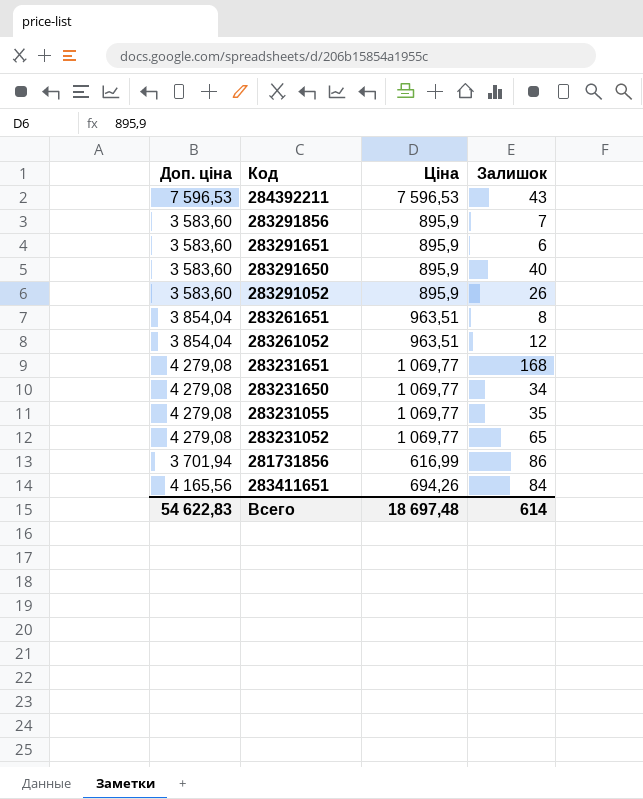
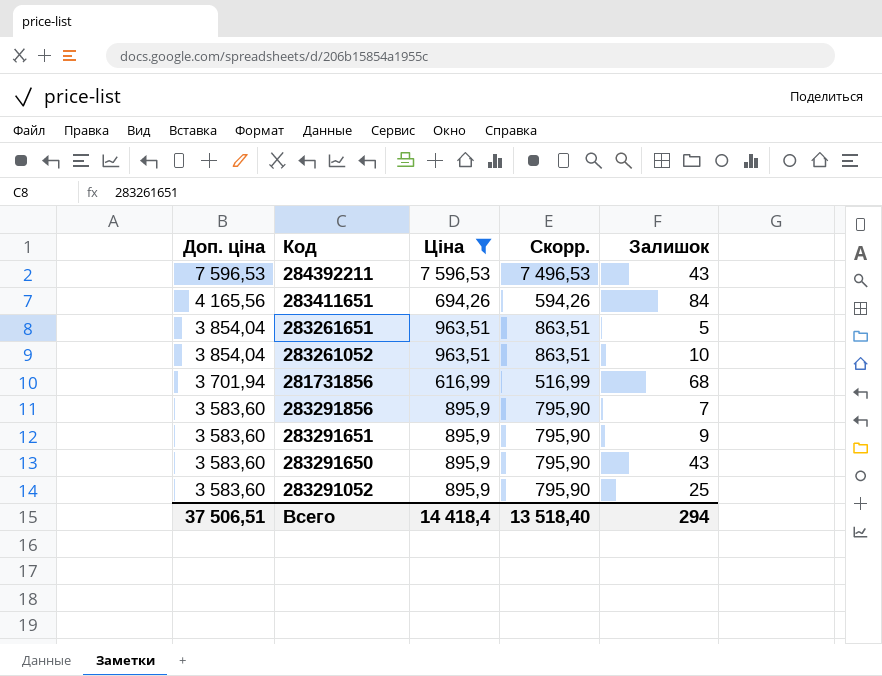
filter: none -> Ціна != 1 069,77
row order: none -> Доп. ціна descending
column Скорр. | formula: none -> [Ціна] - 100
283261651 | Залишок: 8 -> 5
283261052 | Залишок: 12 -> 10
281731856 | Залишок: 86 -> 68
283291651 | Залишок: 6 -> 9
283291650 | Залишок: 40 -> 43
283291052 | Залишок: 26 -> 25
Всего | Доп. ціна: 54 622,83 -> 37 506,51
Всего | Ціна: 18 697,48 -> 14 418,4
Всего | Залишок: 614 -> 294

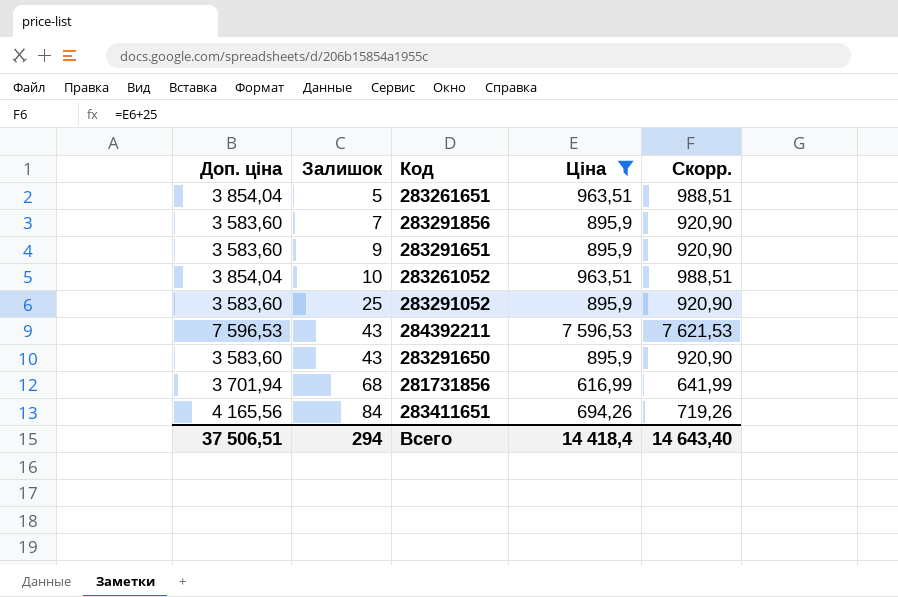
row order: Доп. ціна descending -> Залишок ascending
column Залишок | position: 5 -> 2
column Скорр. | formula: [Ціна] - 100 -> [Ціна] + 25
Всего | Скорр.: 13 518,40 -> 14 643,40

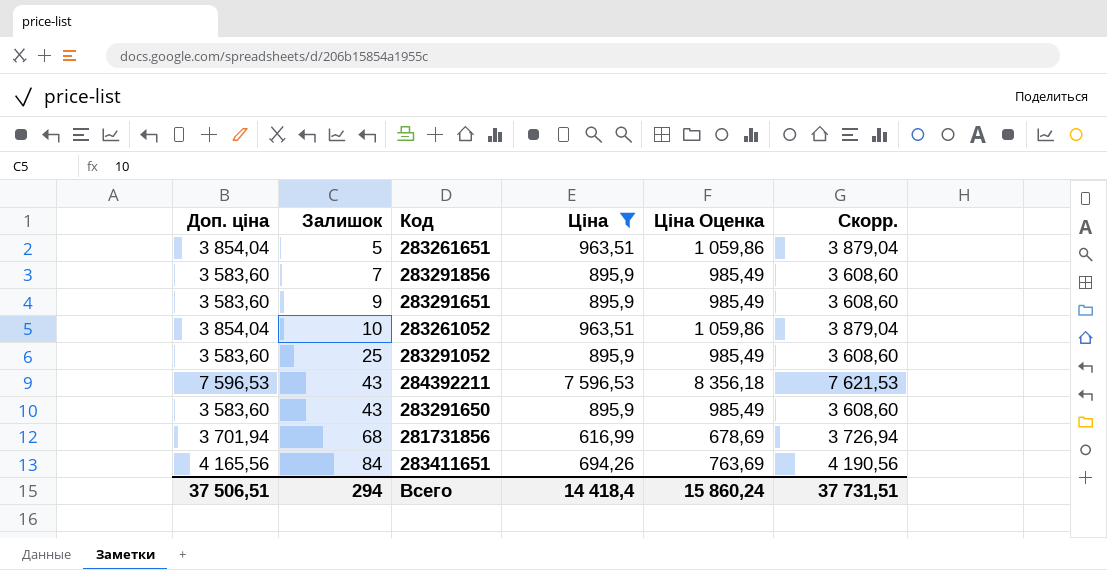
column Ціна Оценка | formula: none -> [Ціна] * 1,1
column Скорр. | formula: [Ціна] + 25 -> [Доп. ціна] + 25
Всего | Скорр.: 14 643,40 -> 37 731,51

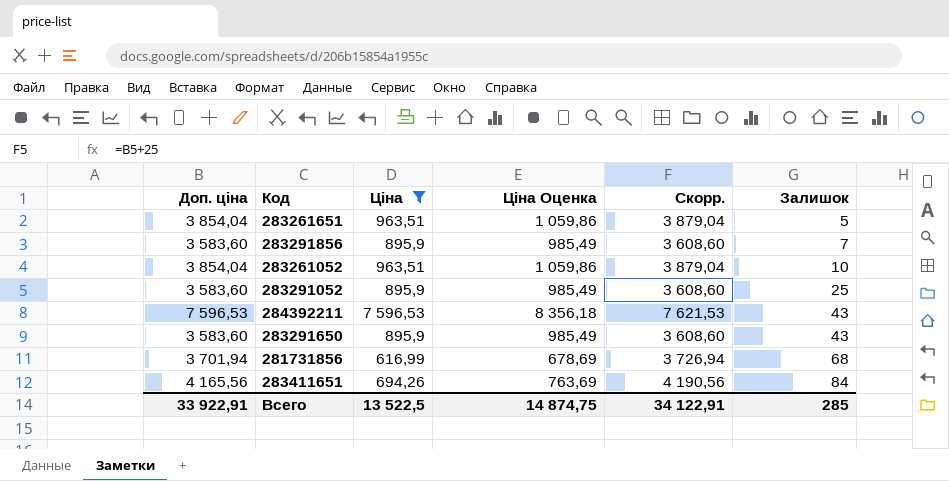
column Залишок | position: 2 -> 6
row 283291651: 3 583,60 | 9 | 895,9 | 985,49 | 3 608,60 -> none
Всего | Доп. ціна: 37 506,51 -> 33 922,91
Всего | Ціна: 14 418,4 -> 13 522,5
Всего | Ціна Оценка: 15 860,24 -> 14 874,75
Всего | Скорр.: 37 731,51 -> 34 122,91
Всего | Залишок: 294 -> 285

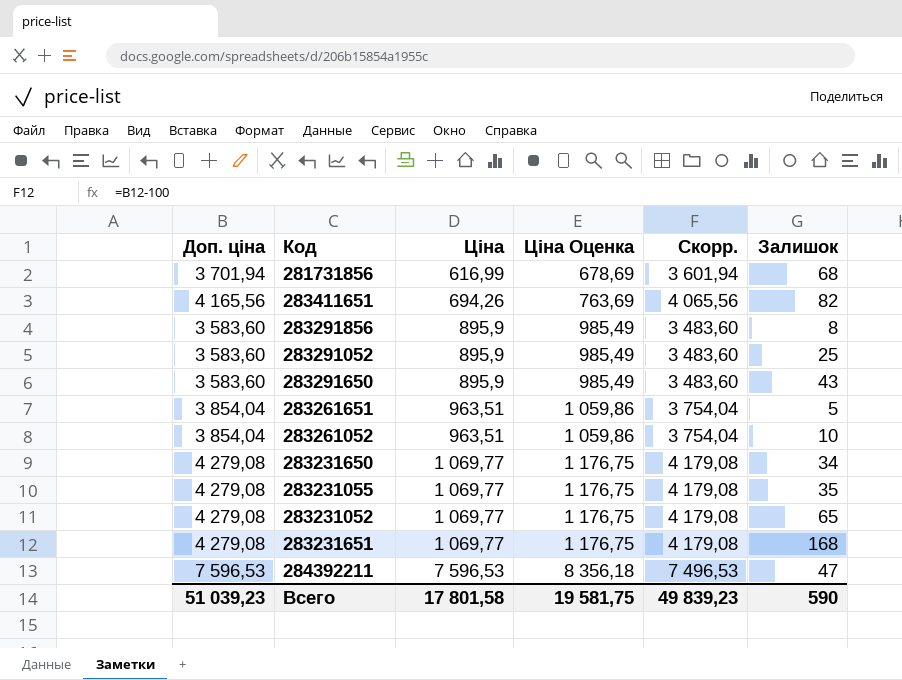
filter: Ціна != 1 069,77 -> none
row order: Залишок ascending -> Ціна ascending
column Скорр. | formula: [Доп. ціна] + 25 -> [Доп. ціна] - 100
283411651 | Залишок: 84 -> 82
283291856 | Залишок: 7 -> 8
284392211 | Залишок: 43 -> 47
Всего | Доп. ціна: 33 922,91 -> 51 039,23
Всего | Ціна: 13 522,5 -> 17 801,58
Всего | Ціна Оценка: 14 874,75 -> 19 581,75
Всего | Скорр.: 34 122,91 -> 49 839,23
Всего | Залишок: 285 -> 590

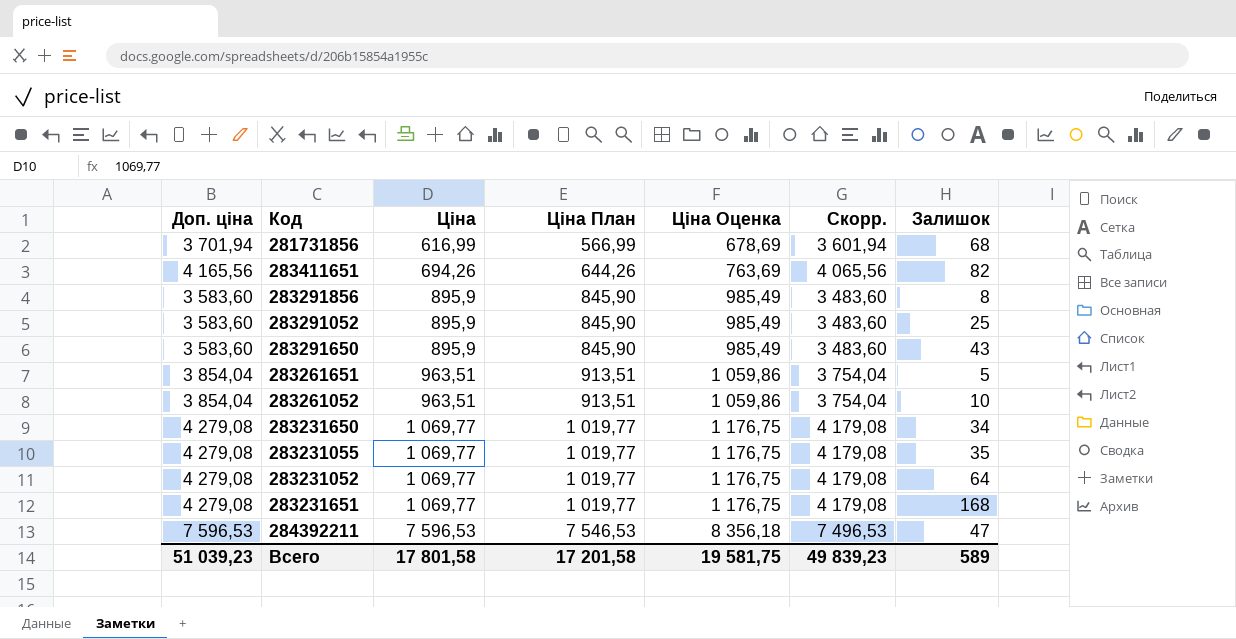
column Ціна План | formula: none -> [Ціна] - 50
283231052 | Залишок: 65 -> 64
Всего | Залишок: 590 -> 589

